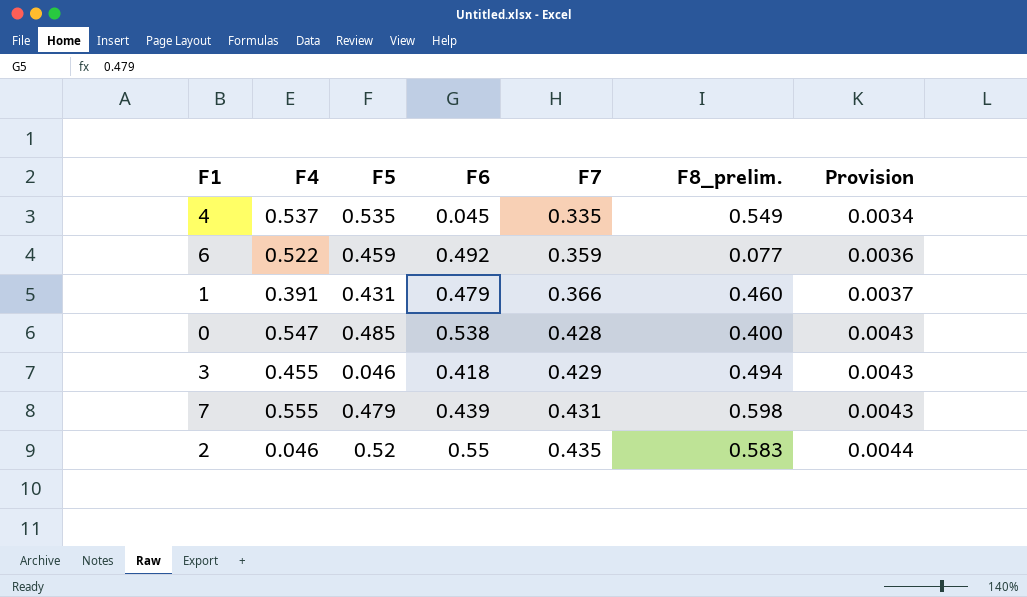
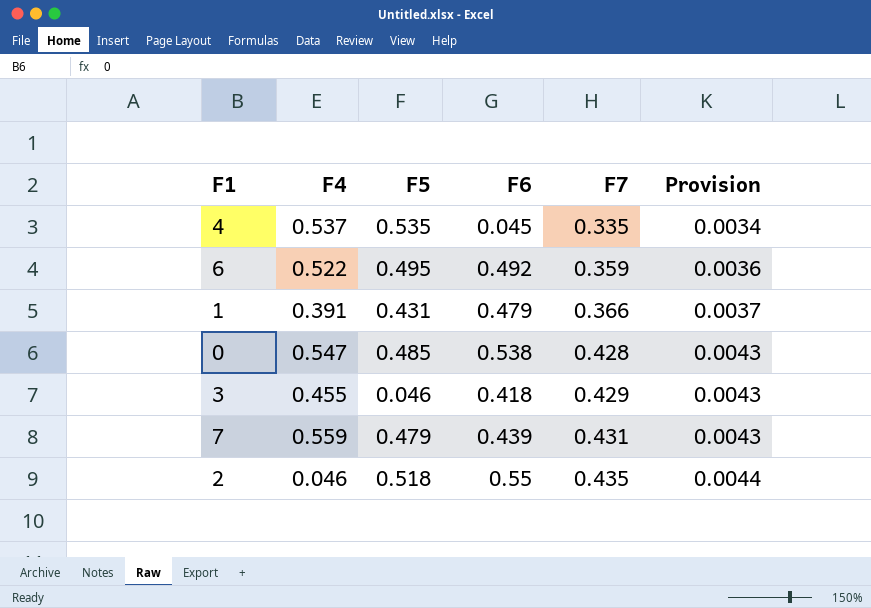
column F8_prelim. | position: 6 -> none
6 | F5: 0.459 -> 0.495
7 | F4: 0.555 -> 0.559
2 | F5: 0.52 -> 0.518

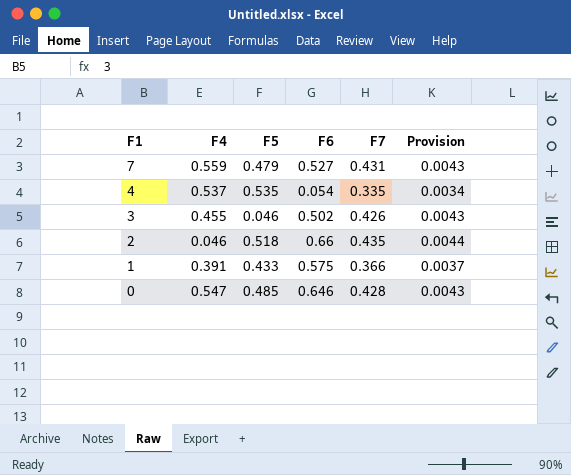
row order: F7 ascending -> F1 descending
row 6: 0.522 | 0.495 | 0.492 | 0.359 | 0.0036 -> none
7 | F6: 0.439 -> 0.527
4 | F6: 0.045 -> 0.054
3 | F6: 0.418 -> 0.502
3 | F7: 0.429 -> 0.426
2 | F6: 0.55 -> 0.66
1 | F5: 0.431 -> 0.433
1 | F6: 0.479 -> 0.575
0 | F6: 0.538 -> 0.646

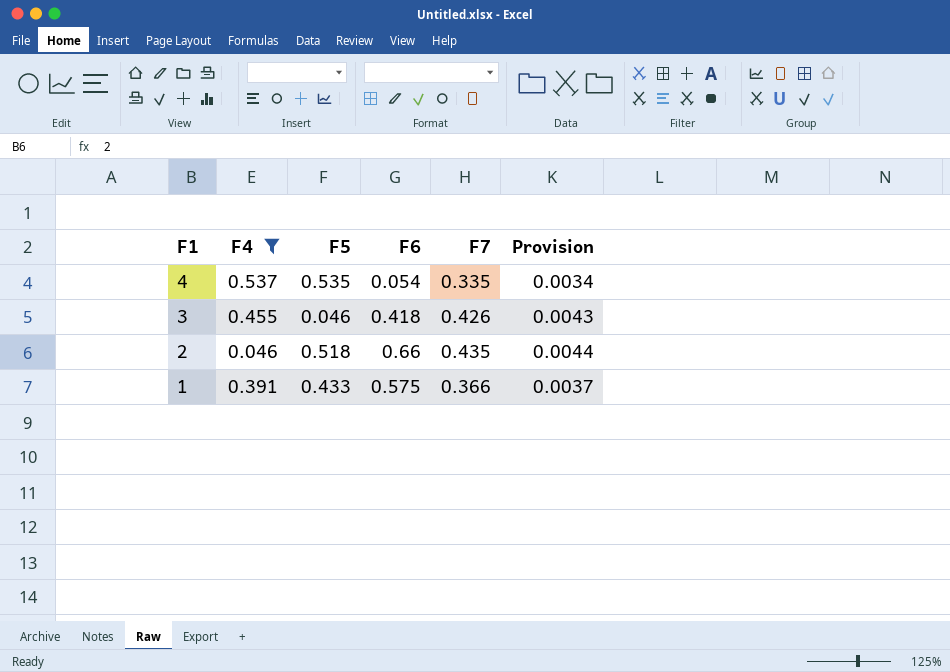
filter: none -> F4 <= 0.537
3 | F6: 0.502 -> 0.418

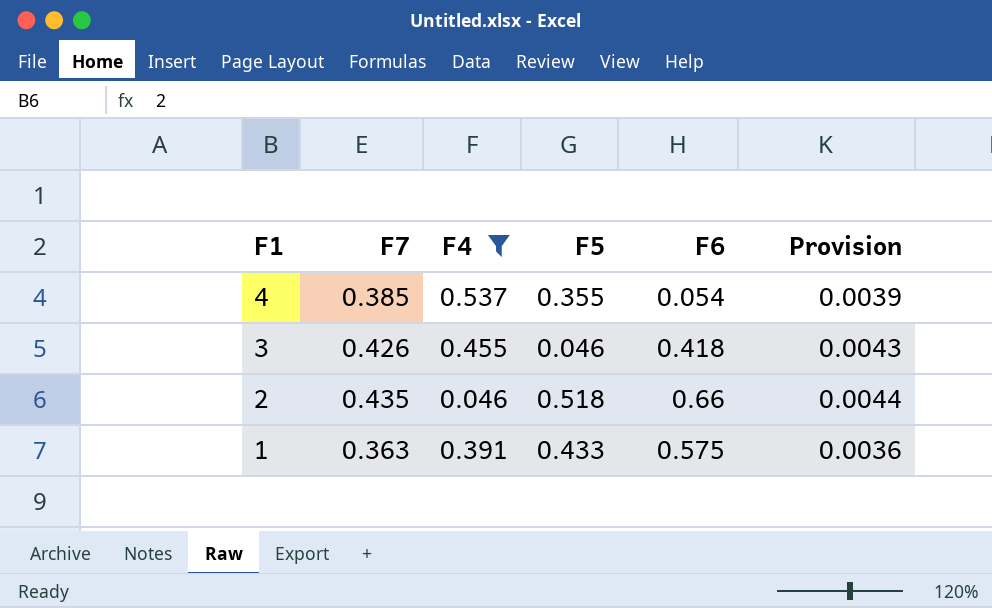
column F7 | position: 5 -> 2
4 | F7: 0.335 -> 0.385
4 | F5: 0.535 -> 0.355
4 | Provision: 0.0034 -> 0.0039
1 | F7: 0.366 -> 0.363
1 | Provision: 0.0037 -> 0.0036

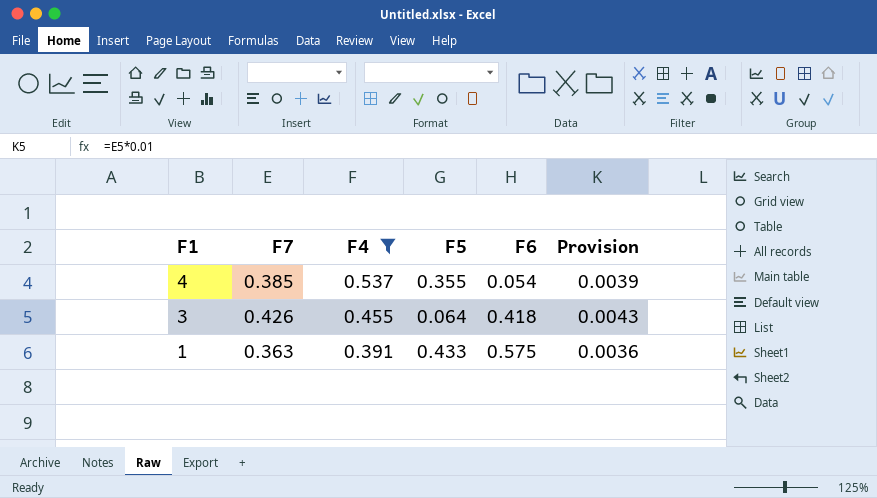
row 2: 0.435 | 0.046 | 0.518 | 0.66 | 0.0044 -> none
3 | F5: 0.046 -> 0.064

